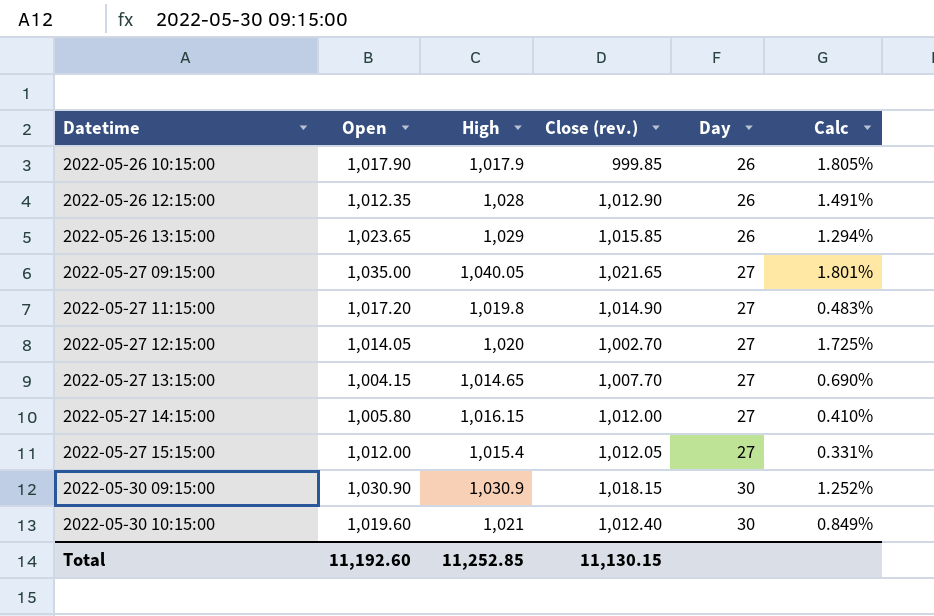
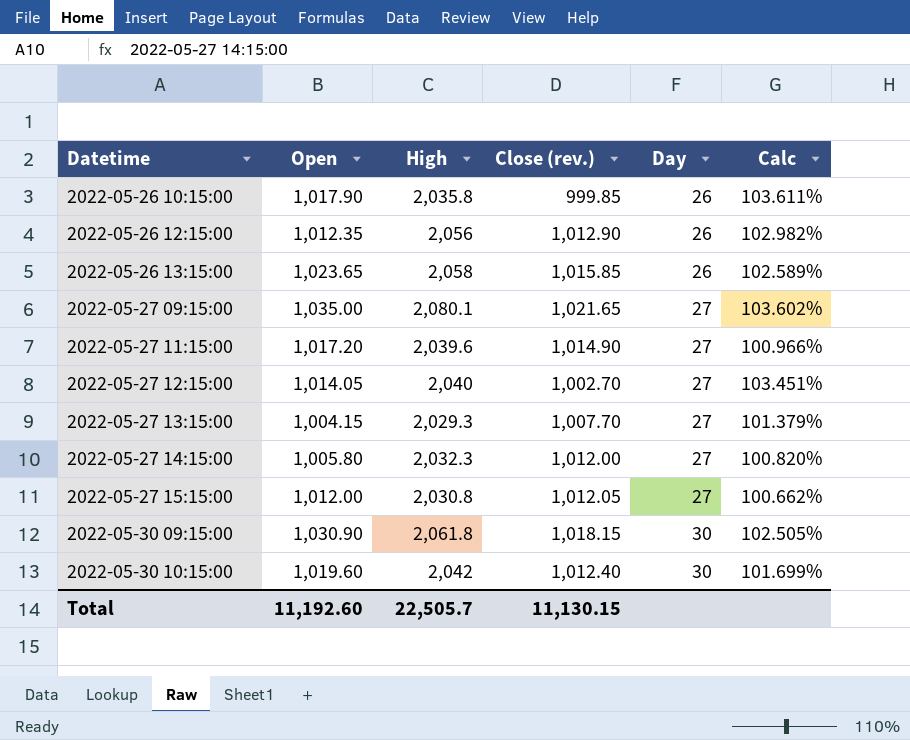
2022-05-26 10:15:00 | High: 1,017.9 -> 2,035.8
2022-05-26 10:15:00 | Calc: 1.805% -> 103.611%
2022-05-26 12:15:00 | High: 1,028 -> 2,056
2022-05-26 12:15:00 | Calc: 1.491% -> 102.982%
2022-05-26 13:15:00 | High: 1,029 -> 2,058
2022-05-26 13:15:00 | Calc: 1.294% -> 102.589%
2022-05-27 09:15:00 | High: 1,040.05 -> 2,080.1
2022-05-27 09:15:00 | Calc: 1.801% -> 103.602%
2022-05-27 11:15:00 | High: 1,019.8 -> 2,039.6
2022-05-27 11:15:00 | Calc: 0.483% -> 100.966%
2022-05-27 12:15:00 | High: 1,020 -> 2,040
2022-05-27 12:15:00 | Calc: 1.725% -> 103.451%
2022-05-27 13:15:00 | High: 1,014.65 -> 2,029.3
2022-05-27 13:15:00 | Calc: 0.690% -> 101.379%
2022-05-27 14:15:00 | High: 1,016.15 -> 2,032.3
2022-05-27 14:15:00 | Calc: 0.410% -> 100.820%
2022-05-27 15:15:00 | High: 1,015.4 -> 2,030.8
2022-05-27 15:15:00 | Calc: 0.331% -> 100.662%
2022-05-30 09:15:00 | High: 1,030.9 -> 2,061.8
2022-05-30 09:15:00 | Calc: 1.252% -> 102.505%
2022-05-30 10:15:00 | High: 1,021 -> 2,042
2022-05-30 10:15:00 | Calc: 0.849% -> 101.699%
Total | High: 11,252.85 -> 22,505.7

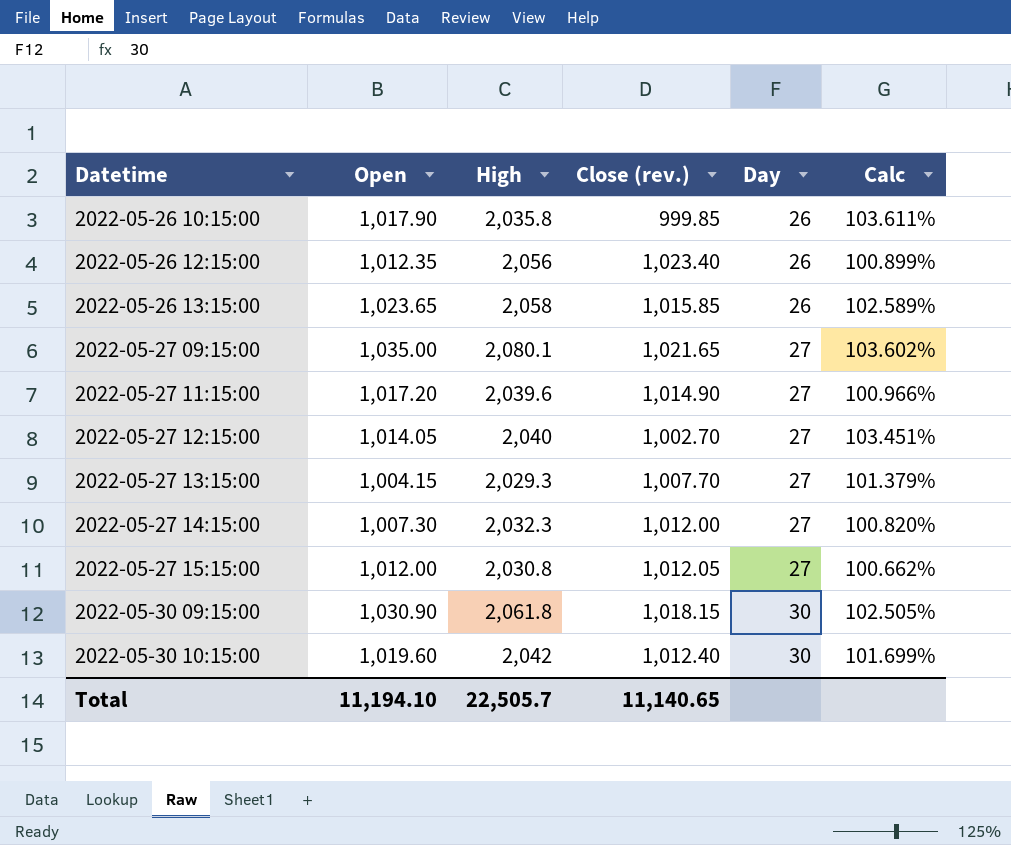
2022-05-26 12:15:00 | Close (rev.): 1,012.90 -> 1,023.40
2022-05-26 12:15:00 | Calc: 102.982% -> 100.899%
2022-05-27 14:15:00 | Open: 1,005.80 -> 1,007.30
Total | Open: 11,192.60 -> 11,194.10
Total | Close (rev.): 11,130.15 -> 11,140.65

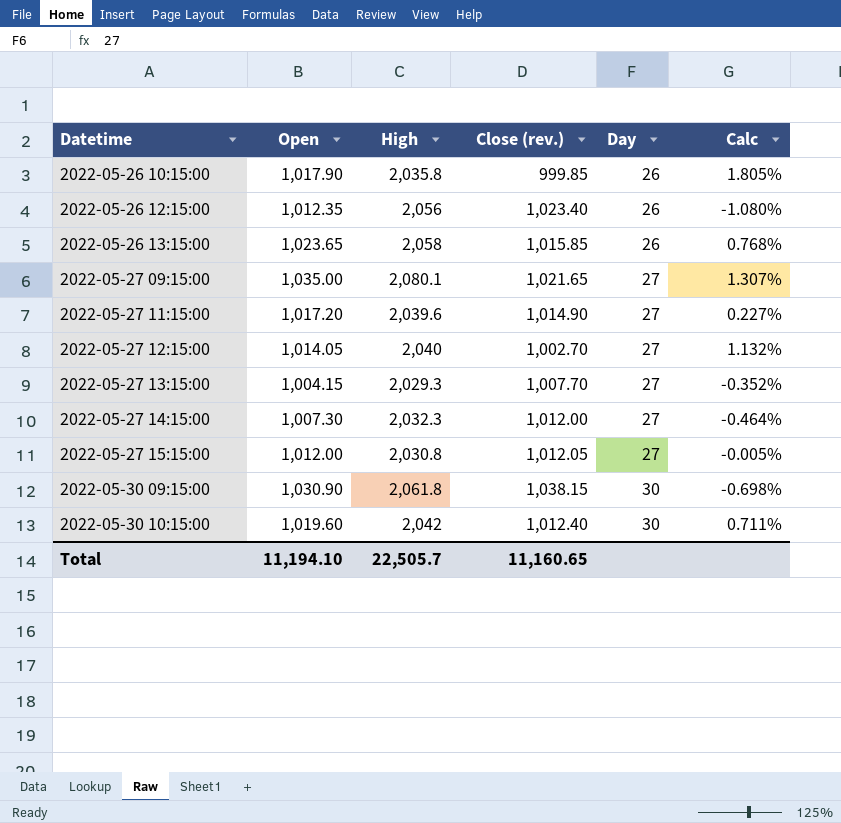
column Calc | formula: ([High] - [Close (rev.)]) / [Close (rev.)] -> ([Open] - [Close (rev.)]) / [Close (rev.)]
2022-05-30 09:15:00 | Close (rev.): 1,018.15 -> 1,038.15
Total | Close (rev.): 11,140.65 -> 11,160.65

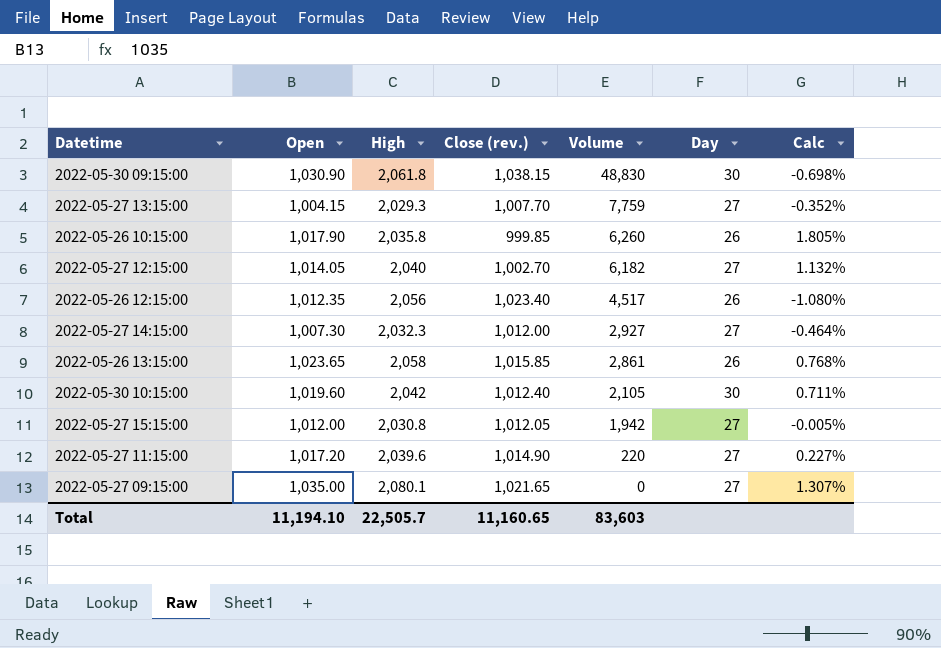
row order: Datetime ascending -> Volume descending
column Volume | position: none -> 5

